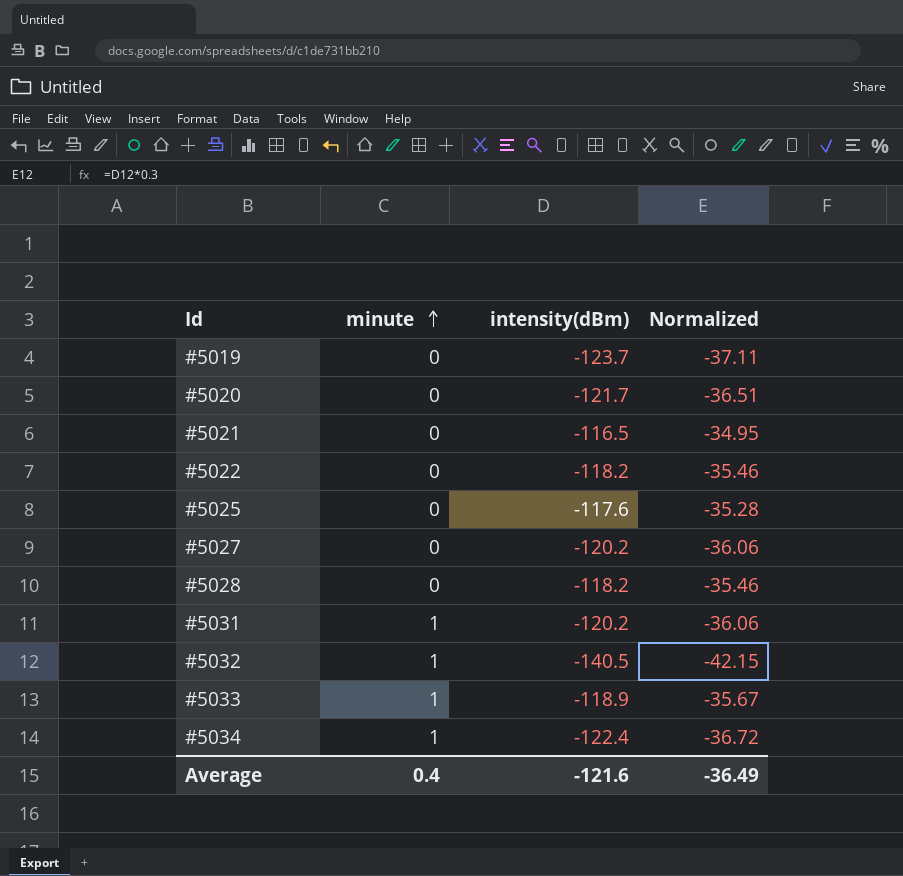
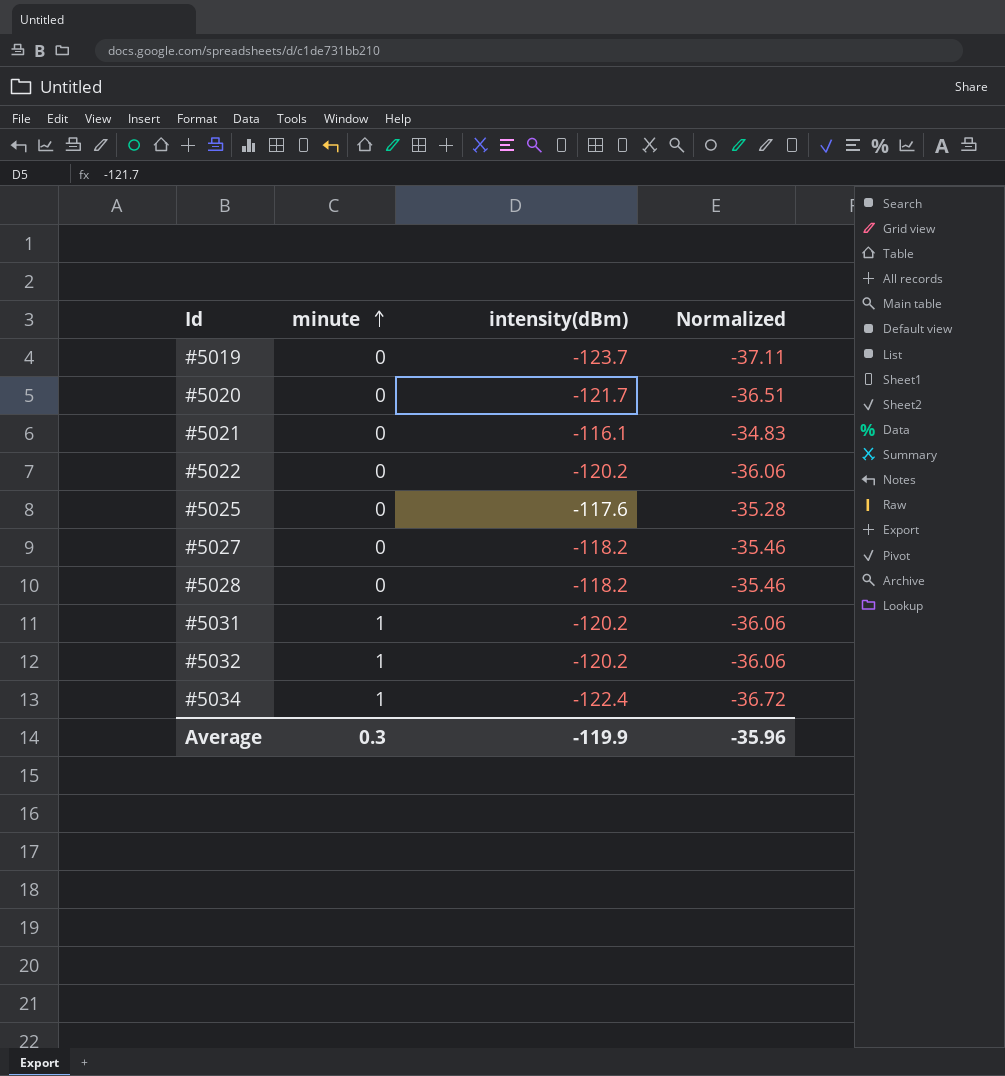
row #5033: 1 | -118.9 | -35.67 -> none
#5021 | intensity(dBm): -116.5 -> -116.1
#5021 | Normalized: -34.95 -> -34.83
#5022 | intensity(dBm): -118.2 -> -120.2
#5022 | Normalized: -35.46 -> -36.06
#5027 | intensity(dBm): -120.2 -> -118.2
#5027 | Normalized: -36.06 -> -35.46
#5032 | intensity(dBm): -140.5 -> -120.2
#5032 | Normalized: -42.15 -> -36.06
Average | minute: 0.4 -> 0.3
Average | intensity(dBm): -121.6 -> -119.9
Average | Normalized: -36.49 -> -35.96

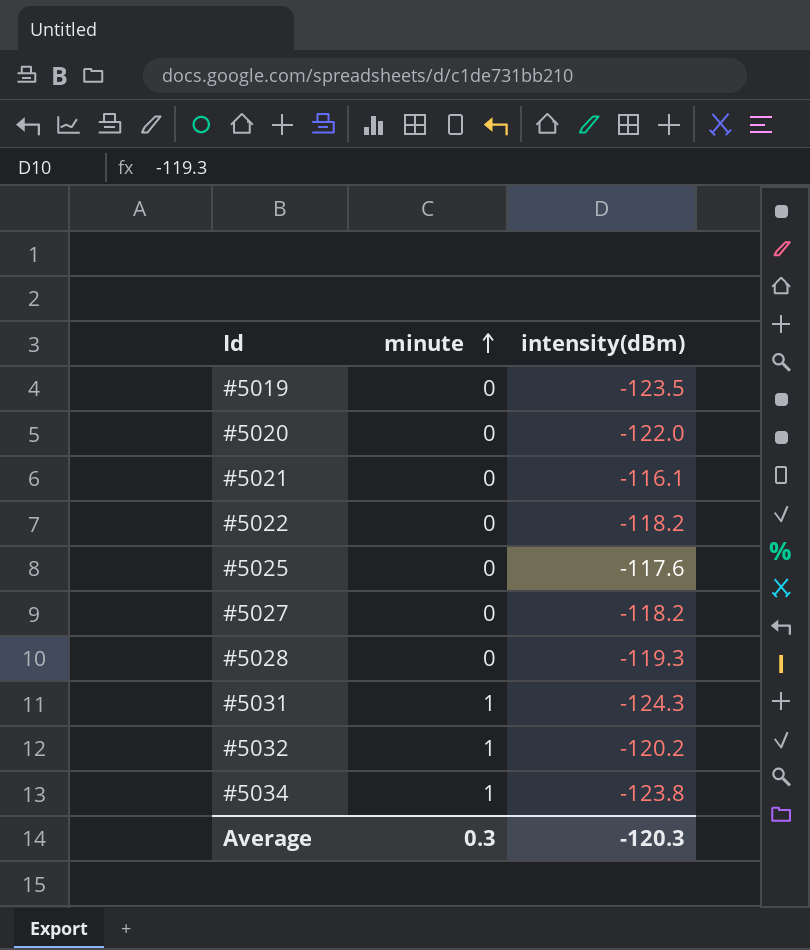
column Normalized | formula: [intensity(dBm)] * 0.3 -> none
#5019 | intensity(dBm): -123.7 -> -123.5
#5020 | intensity(dBm): -121.7 -> -122.0
#5022 | intensity(dBm): -120.2 -> -118.2
#5028 | intensity(dBm): -118.2 -> -119.3
#5031 | intensity(dBm): -120.2 -> -124.3
#5034 | intensity(dBm): -122.4 -> -123.8
Average | intensity(dBm): -119.9 -> -120.3

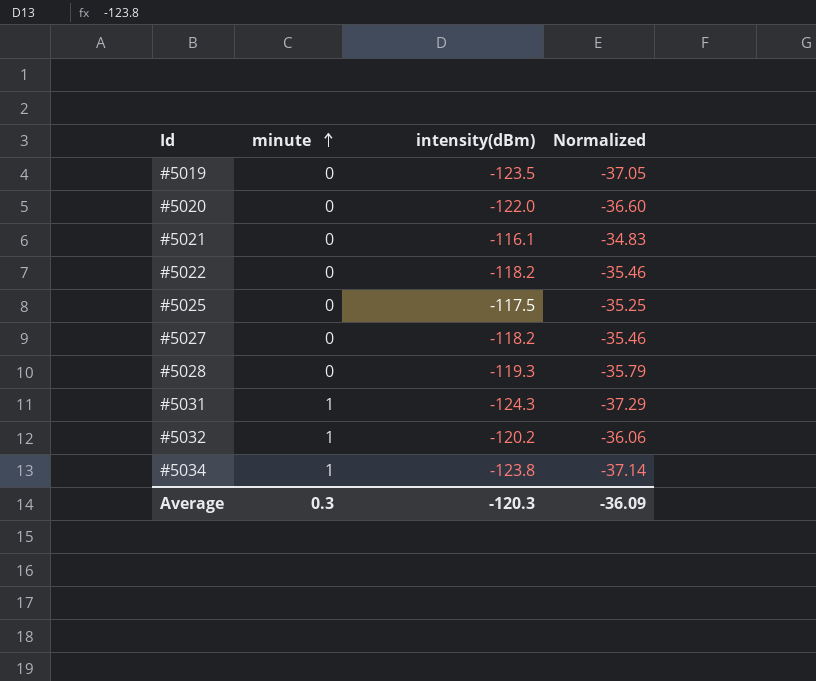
column Normalized | formula: none -> [intensity(dBm)] * 0.3
#5025 | intensity(dBm): -117.6 -> -117.5

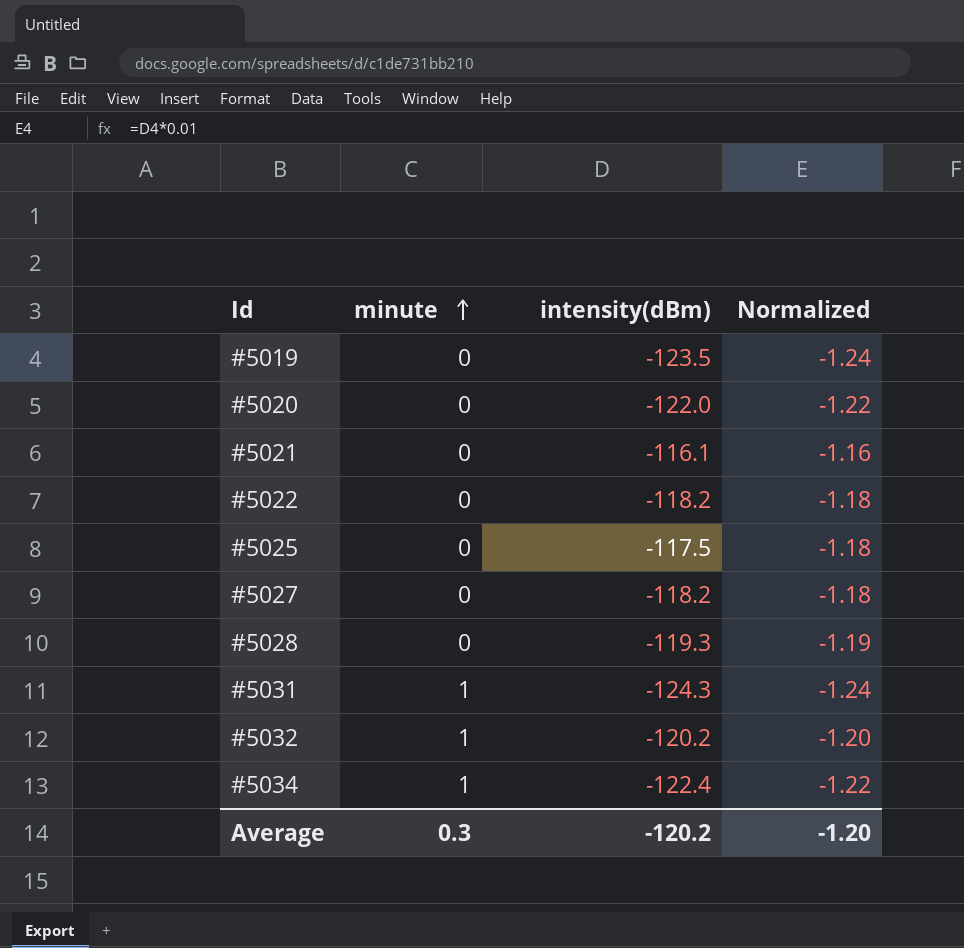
column Normalized | formula: [intensity(dBm)] * 0.3 -> [intensity(dBm)] * 0.01
#5034 | intensity(dBm): -123.8 -> -122.4
Average | intensity(dBm): -120.3 -> -120.2
Average | Normalized: -36.09 -> -1.20

